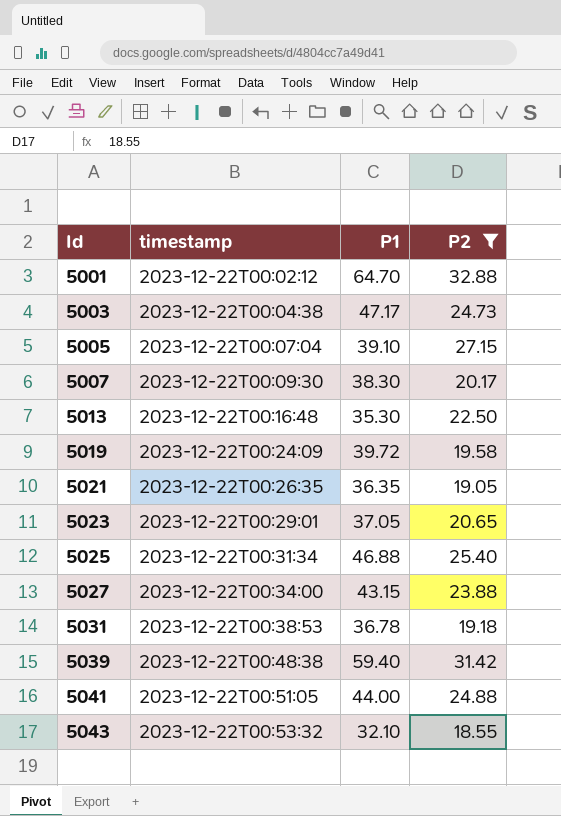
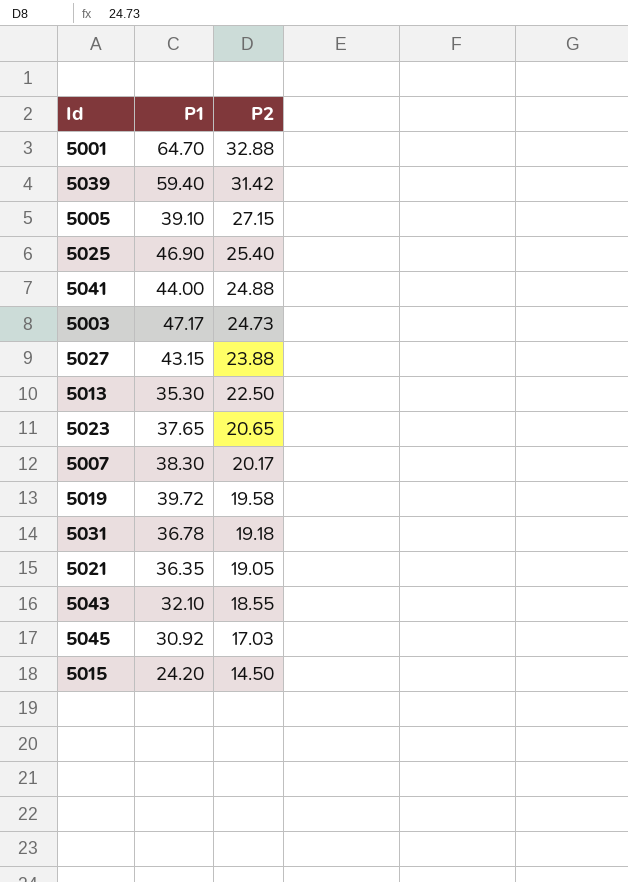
filter: P2 >= 18.55 -> none
row order: Id ascending -> P2 descending
column timestamp | position: 2 -> none
5025 | P1: 46.88 -> 46.90
5023 | P1: 37.05 -> 37.65

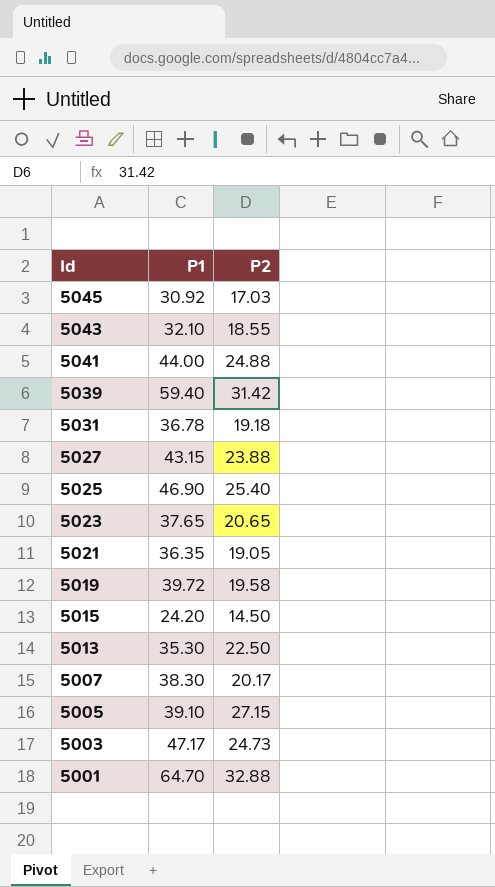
row order: P2 descending -> Id descending

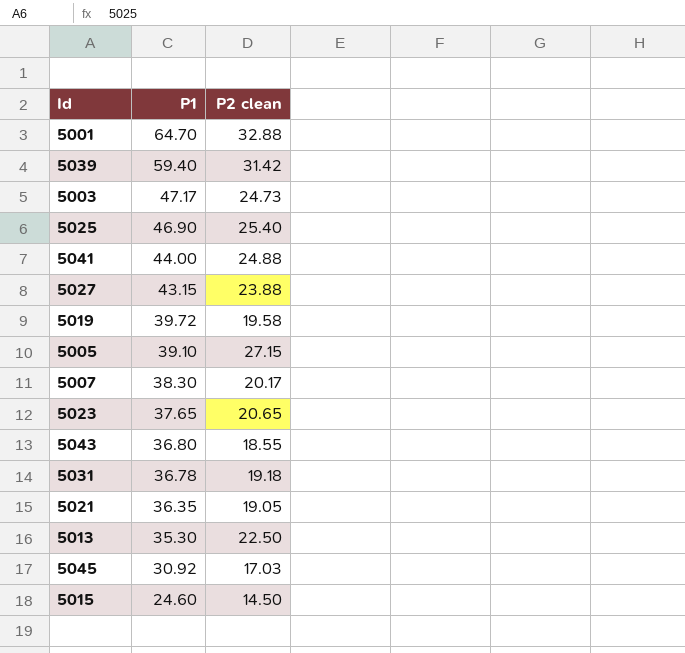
row order: Id descending -> P1 descending
column name: P2 -> P2 clean
5043 | P1: 32.10 -> 36.80
5015 | P1: 24.20 -> 24.60

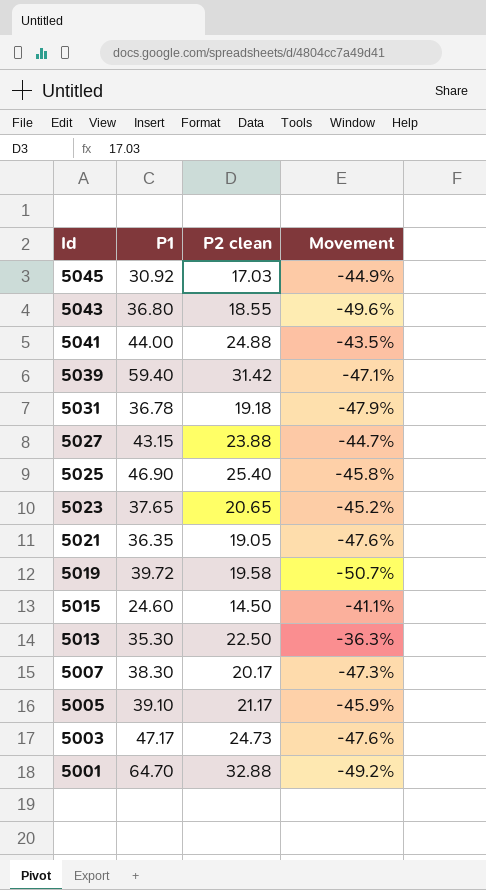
row order: P1 descending -> Id descending
column Movement | formula: none -> ([P2 clean] - [P1]) / [P1]
5005 | P2 clean: 27.15 -> 21.17

